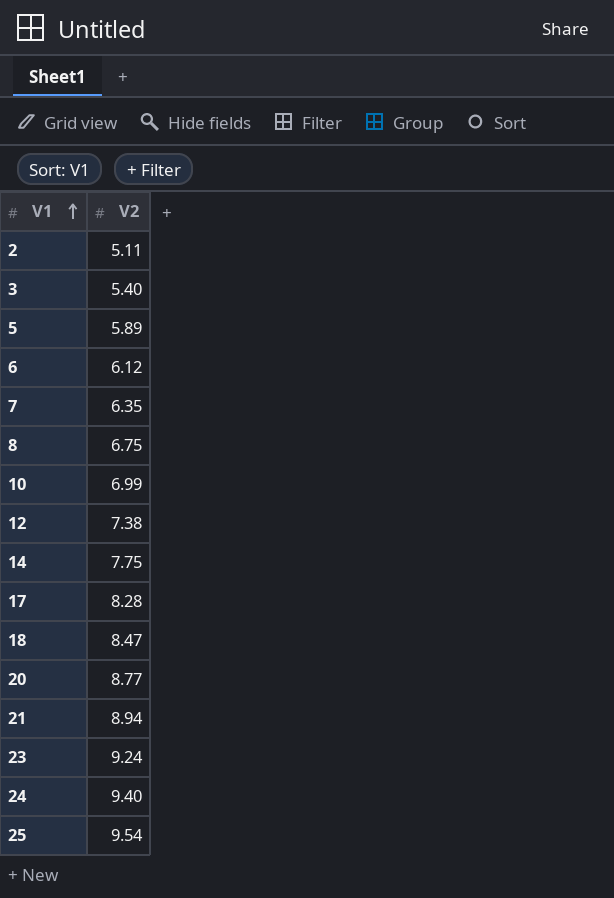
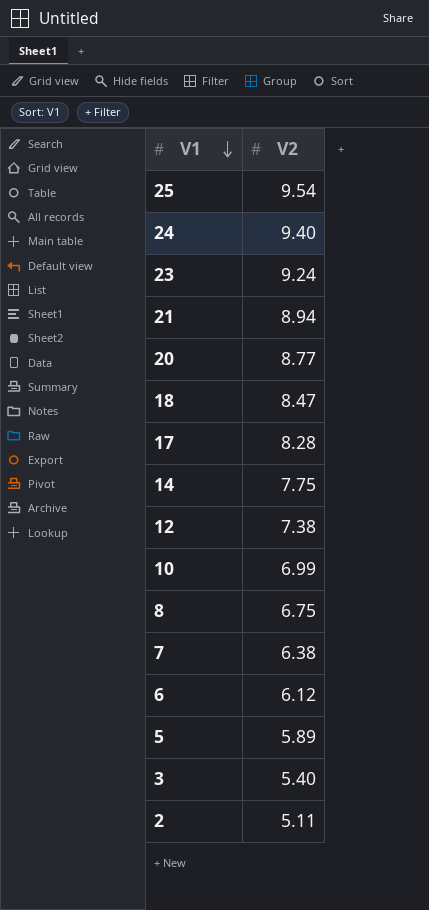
row order: V1 ascending -> V1 descending
7 | V2: 6.35 -> 6.38

